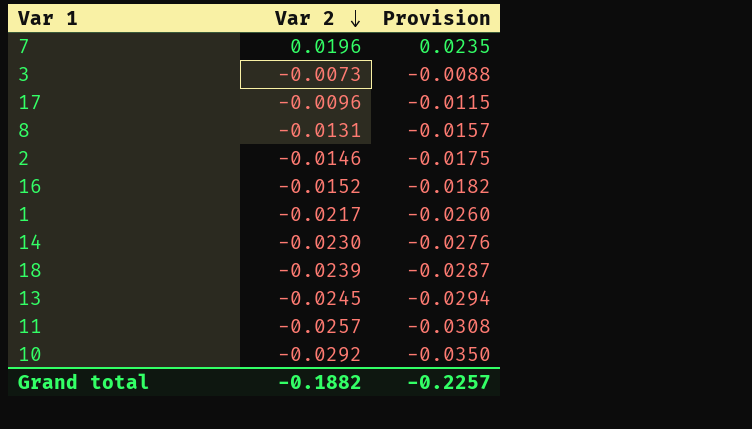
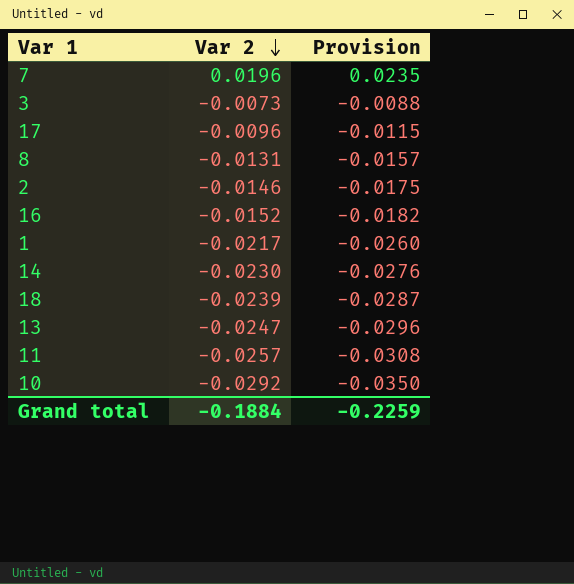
13 | Var 2: -0.0245 -> -0.0247
13 | Provision: -0.0294 -> -0.0296
Grand total | Var 2: -0.1882 -> -0.1884
Grand total | Provision: -0.2257 -> -0.2259

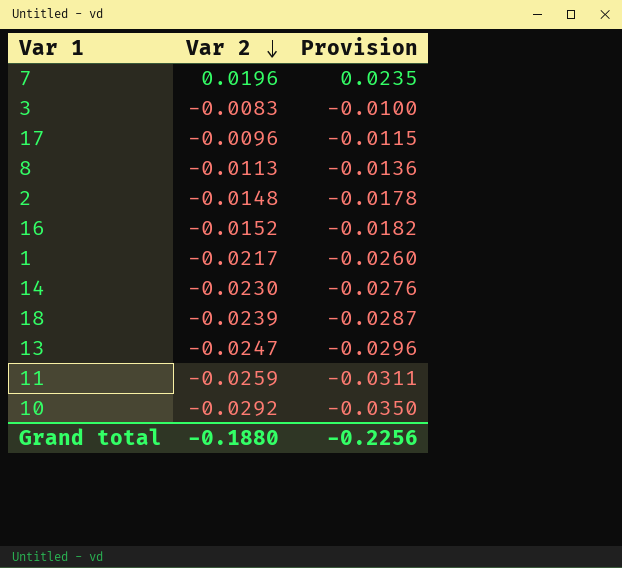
3 | Var 2: -0.0073 -> -0.0083
3 | Provision: -0.0088 -> -0.0100
8 | Var 2: -0.0131 -> -0.0113
8 | Provision: -0.0157 -> -0.0136
2 | Var 2: -0.0146 -> -0.0148
2 | Provision: -0.0175 -> -0.0178
11 | Var 2: -0.0257 -> -0.0259
11 | Provision: -0.0308 -> -0.0311
Grand total | Var 2: -0.1884 -> -0.1880
Grand total | Provision: -0.2259 -> -0.2256

